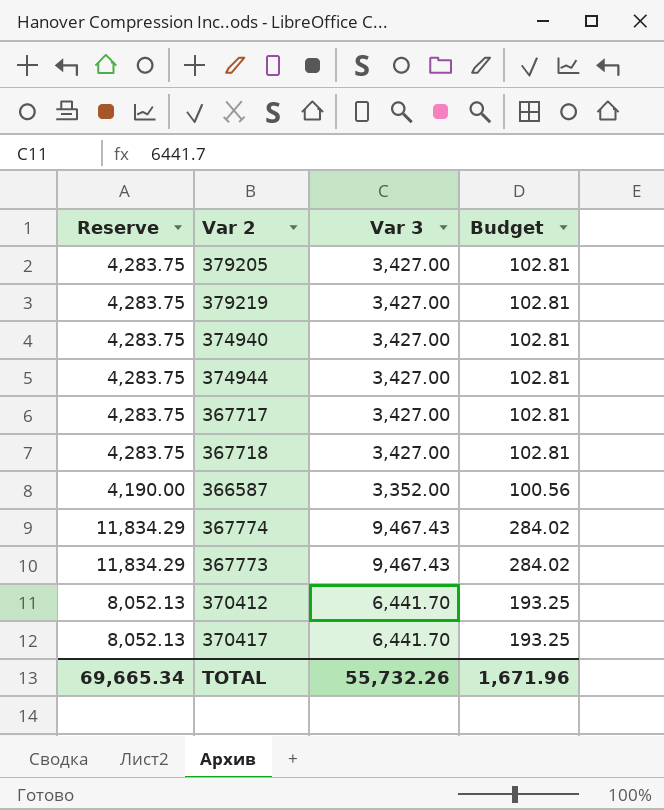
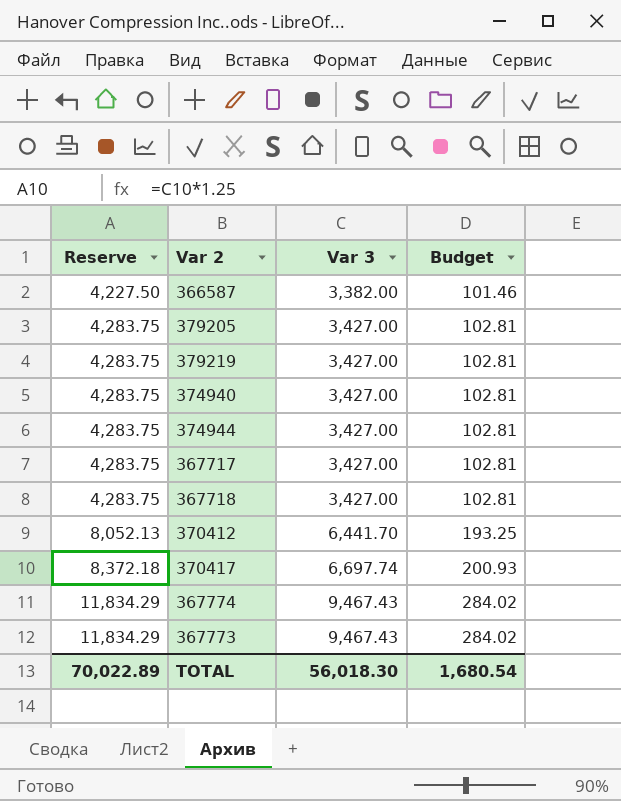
row order: none -> Reserve ascending
366587 | Reserve: 4,190.00 -> 4,227.50
366587 | Var 3: 3,352.00 -> 3,382.00
366587 | Budget: 100.56 -> 101.46
370417 | Reserve: 8,052.13 -> 8,372.18
370417 | Var 3: 6,441.70 -> 6,697.74
370417 | Budget: 193.25 -> 200.93
TOTAL | Reserve: 69,665.34 -> 70,022.89
TOTAL | Var 3: 55,732.26 -> 56,018.30
TOTAL | Budget: 1,671.96 -> 1,680.54

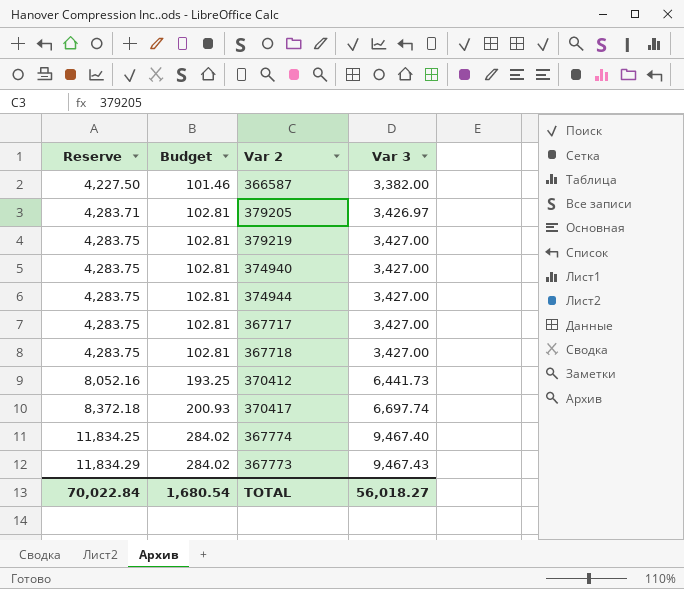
column Budget | position: 4 -> 2
379205 | Reserve: 4,283.75 -> 4,283.71
379205 | Var 3: 3,427.00 -> 3,426.97
370412 | Reserve: 8,052.13 -> 8,052.16
370412 | Var 3: 6,441.70 -> 6,441.73
367774 | Reserve: 11,834.29 -> 11,834.25
367774 | Var 3: 9,467.43 -> 9,467.40
TOTAL | Reserve: 70,022.89 -> 70,022.84
TOTAL | Var 3: 56,018.30 -> 56,018.27

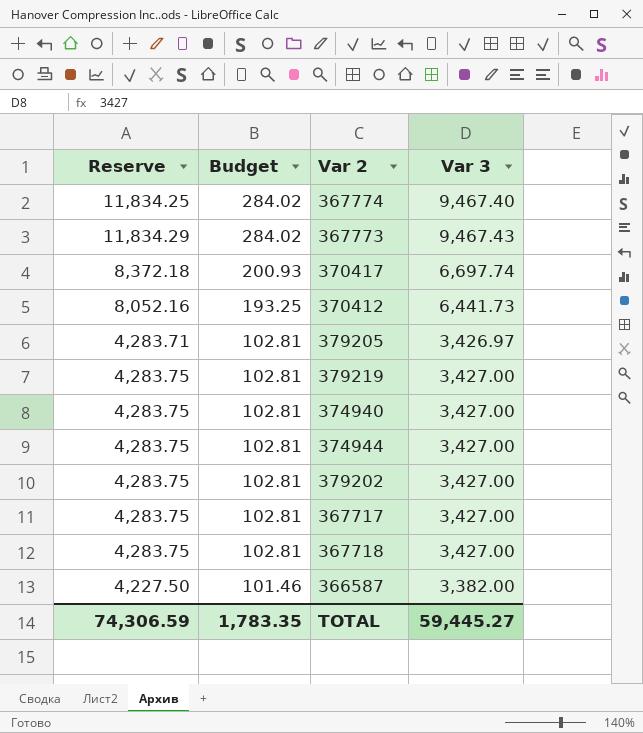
row order: Reserve ascending -> Budget descending
row 379202: none -> 4,283.75 | 102.81 | 3,427.00
TOTAL | Reserve: 70,022.84 -> 74,306.59
TOTAL | Budget: 1,680.54 -> 1,783.35
TOTAL | Var 3: 56,018.27 -> 59,445.27

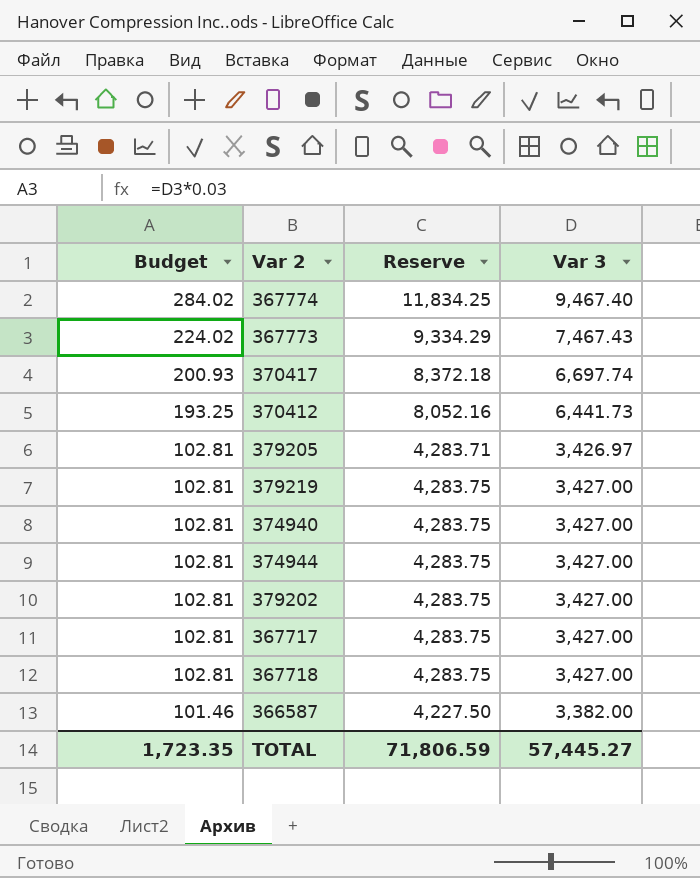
column Reserve | position: 1 -> 3
367773 | Budget: 284.02 -> 224.02
367773 | Reserve: 11,834.29 -> 9,334.29
367773 | Var 3: 9,467.43 -> 7,467.43
TOTAL | Budget: 1,783.35 -> 1,723.35
TOTAL | Reserve: 74,306.59 -> 71,806.59
TOTAL | Var 3: 59,445.27 -> 57,445.27

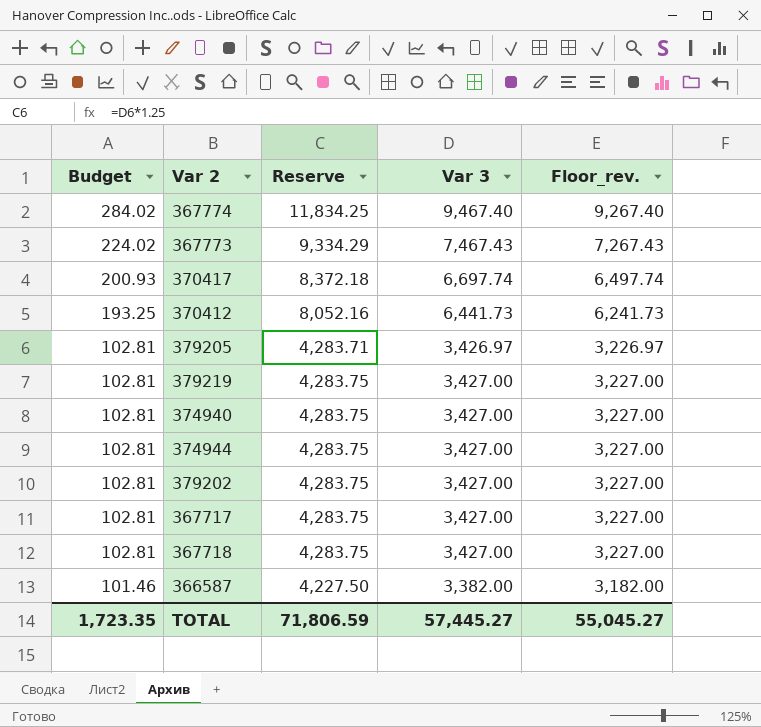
column Floor_rev. | formula: none -> [Var 3] - 200

